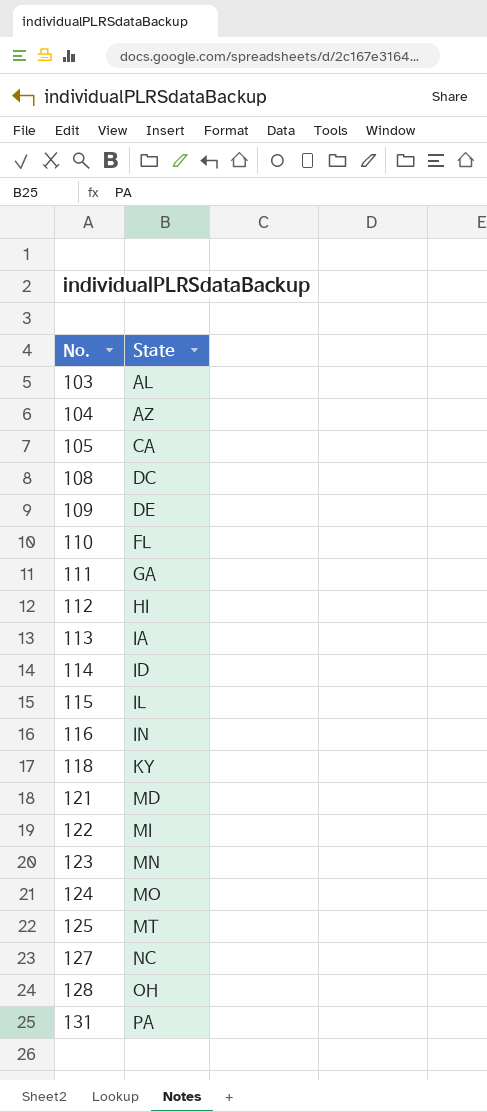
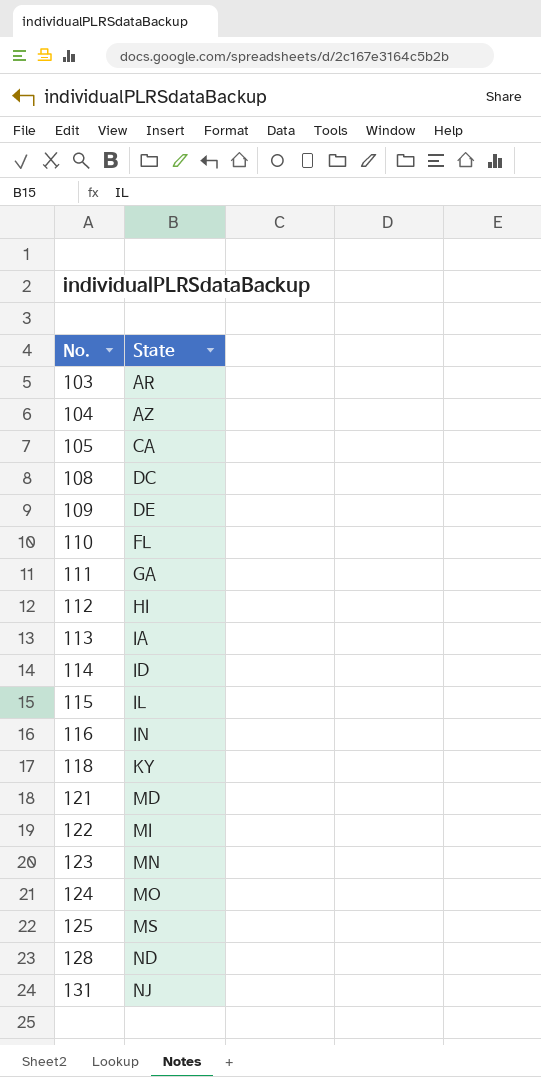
row 127: NC -> none
103 | State: AL -> AR
125 | State: MT -> MS
128 | State: OH -> ND
131 | State: PA -> NJ

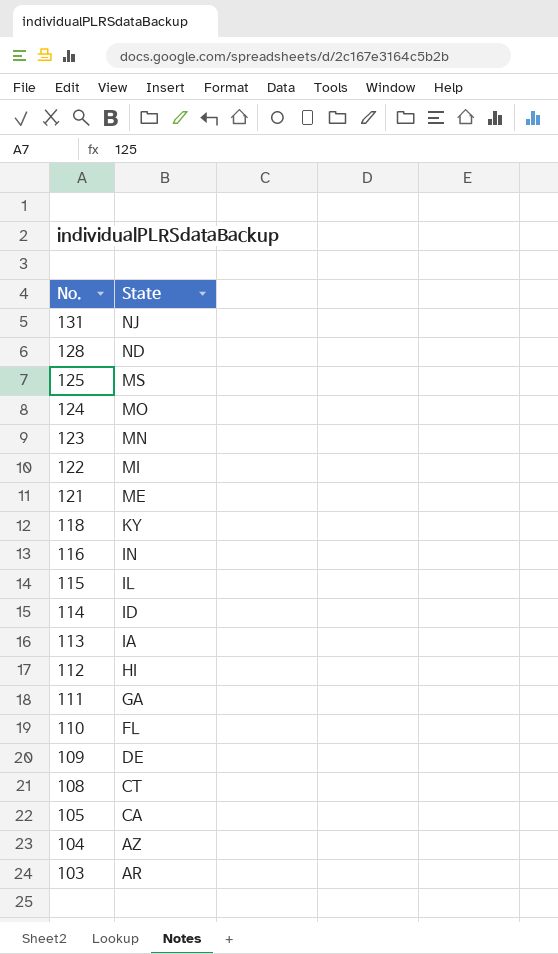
row order: No. ascending -> No. descending
121 | State: MD -> ME
108 | State: DC -> CT

